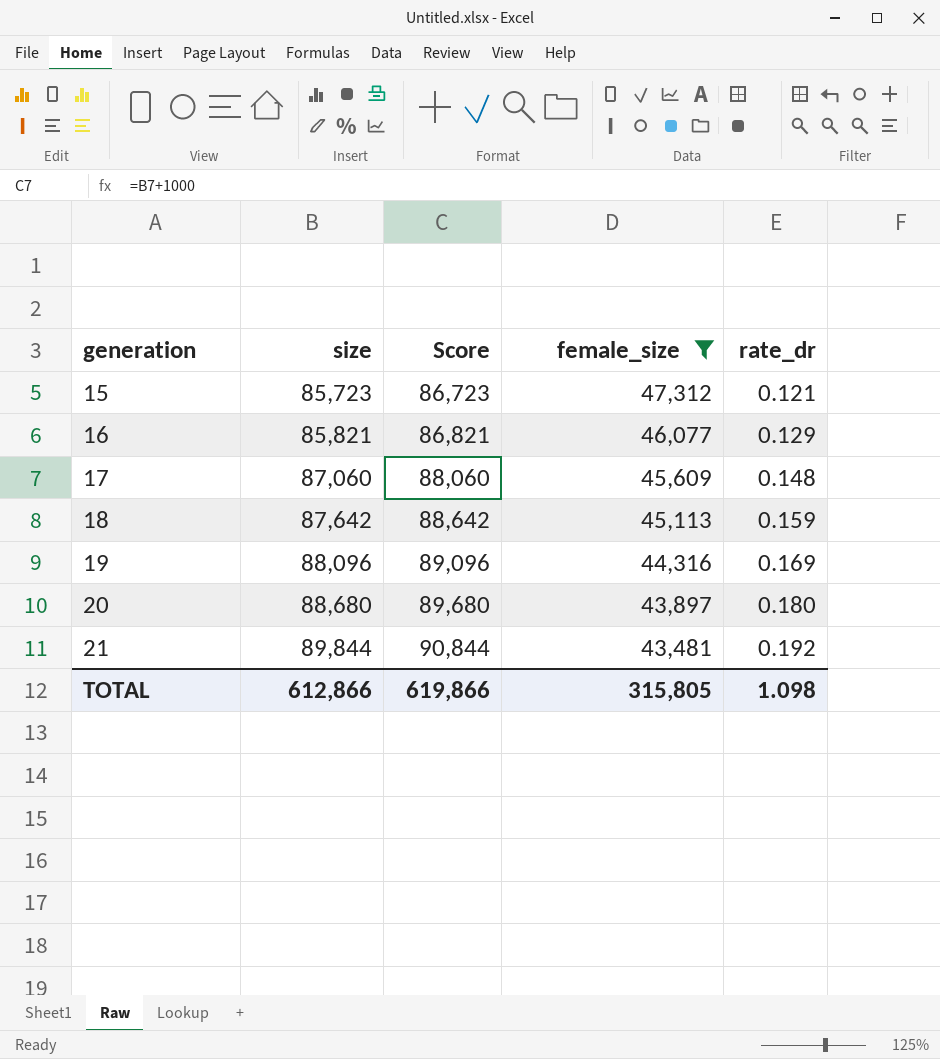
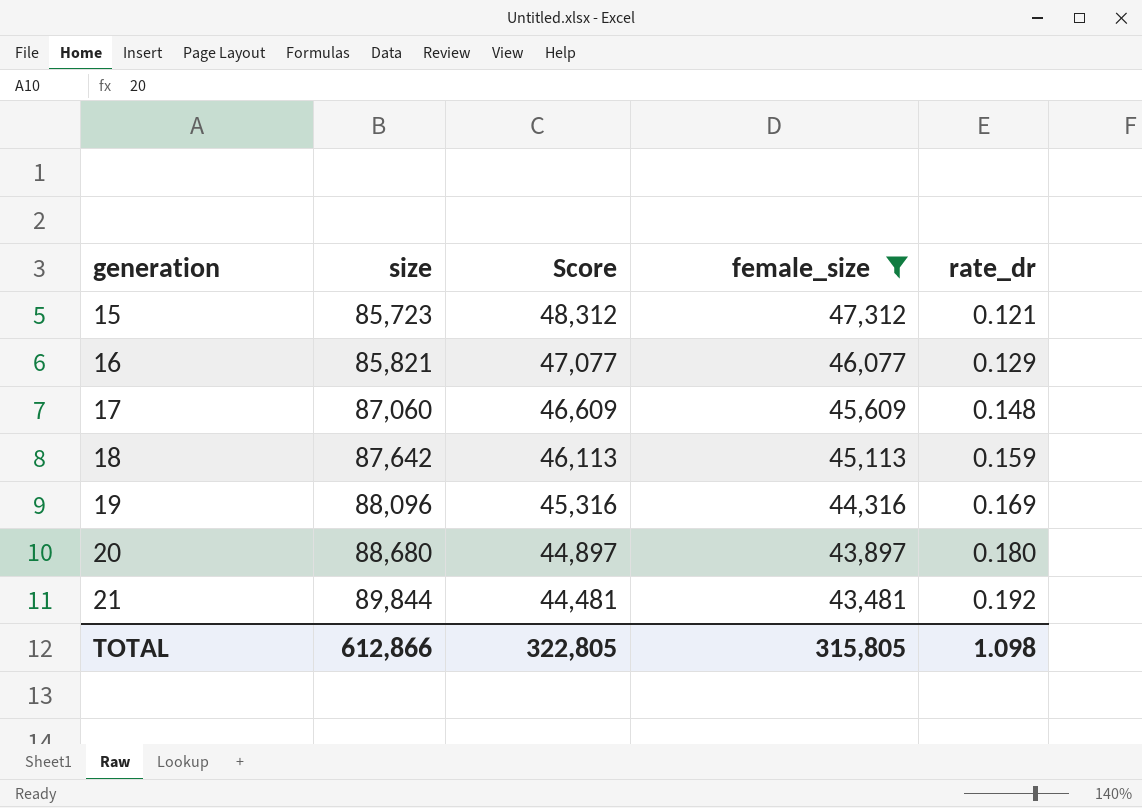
column Score | formula: [size] + 1000 -> [female_size] + 1000
TOTAL | Score: 619,866 -> 322,805

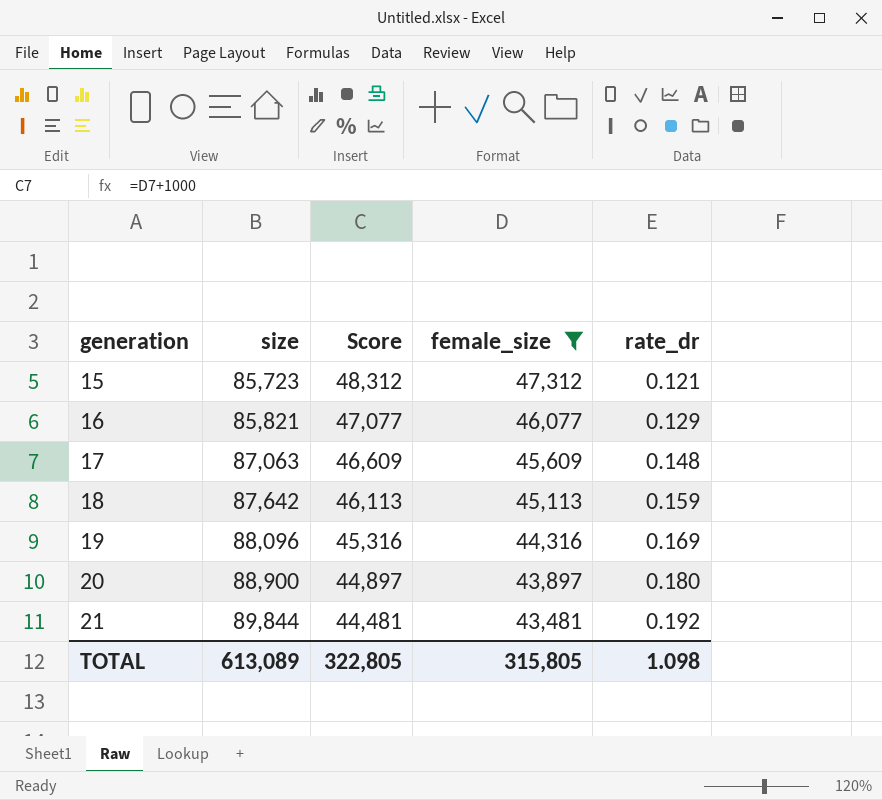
17 | size: 87,060 -> 87,063
20 | size: 88,680 -> 88,900
TOTAL | size: 612,866 -> 613,089

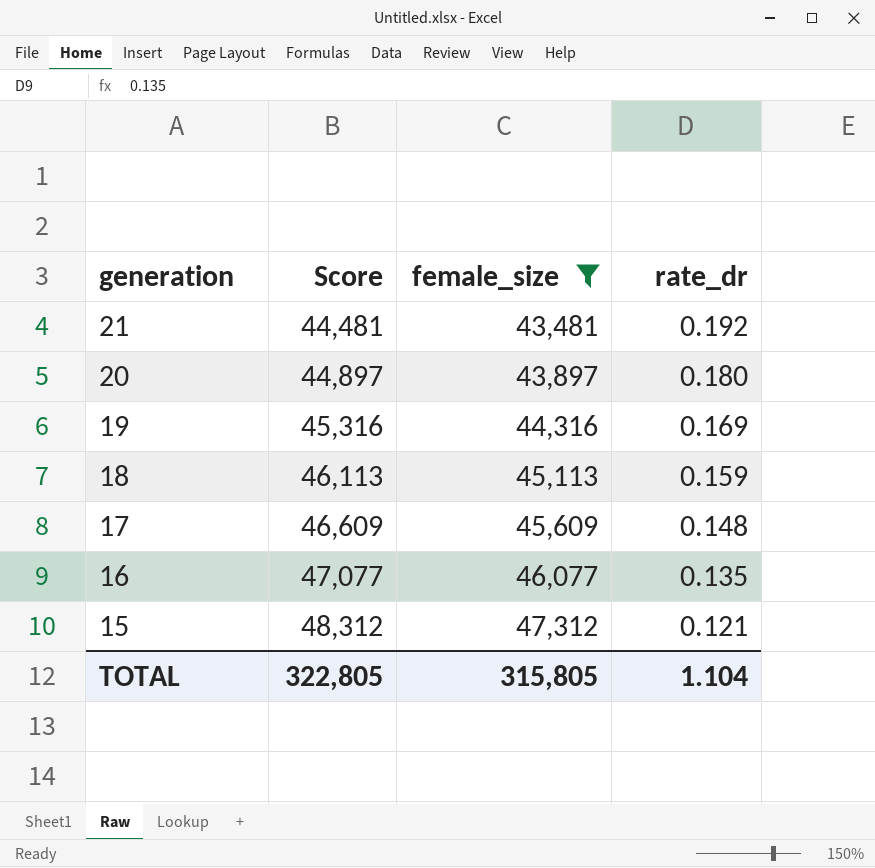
row order: generation ascending -> generation descending
column size | position: 2 -> none
16 | rate_dr: 0.129 -> 0.135
TOTAL | rate_dr: 1.098 -> 1.104

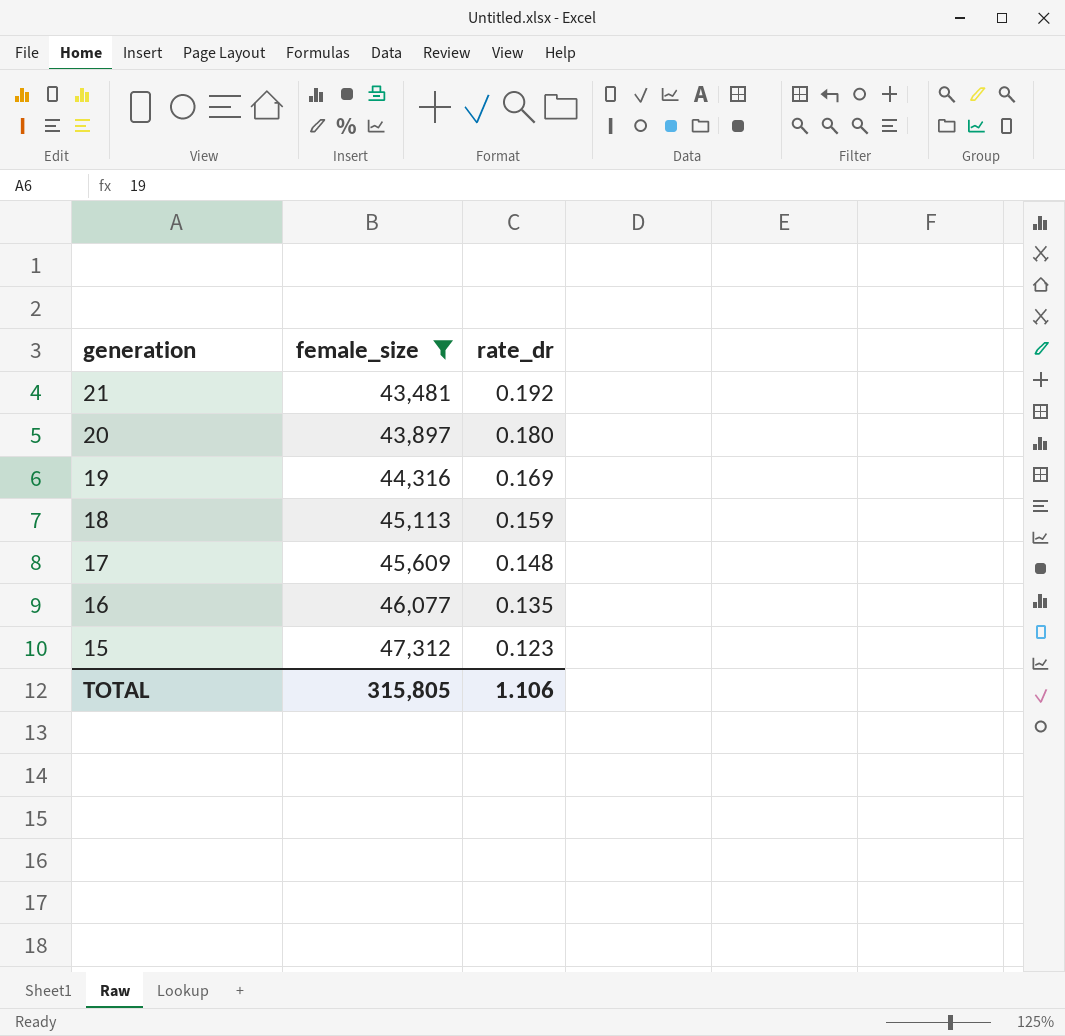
column Score | formula: [female_size] + 1000 -> none
15 | rate_dr: 0.121 -> 0.123
TOTAL | rate_dr: 1.104 -> 1.106

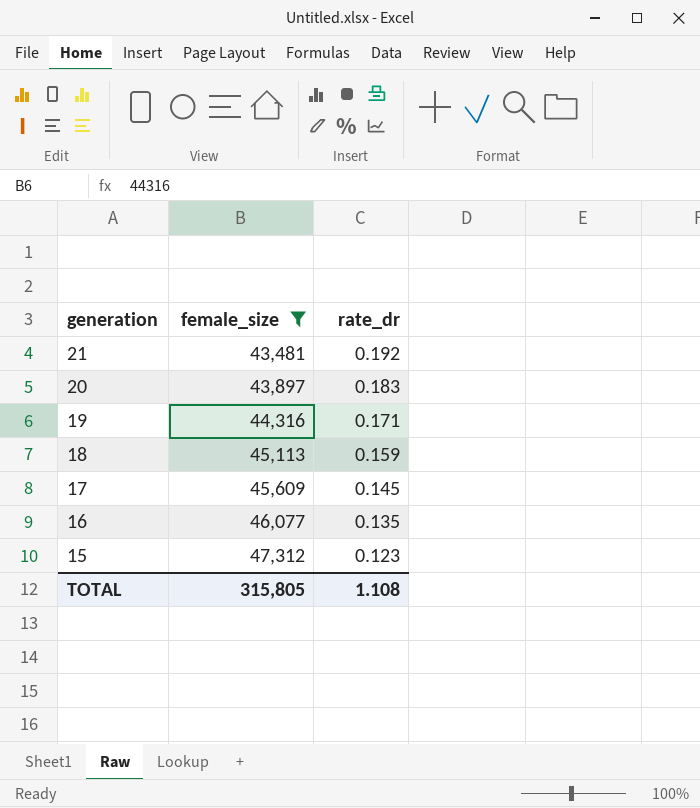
20 | rate_dr: 0.180 -> 0.183
19 | rate_dr: 0.169 -> 0.171
17 | rate_dr: 0.148 -> 0.145
TOTAL | rate_dr: 1.106 -> 1.108

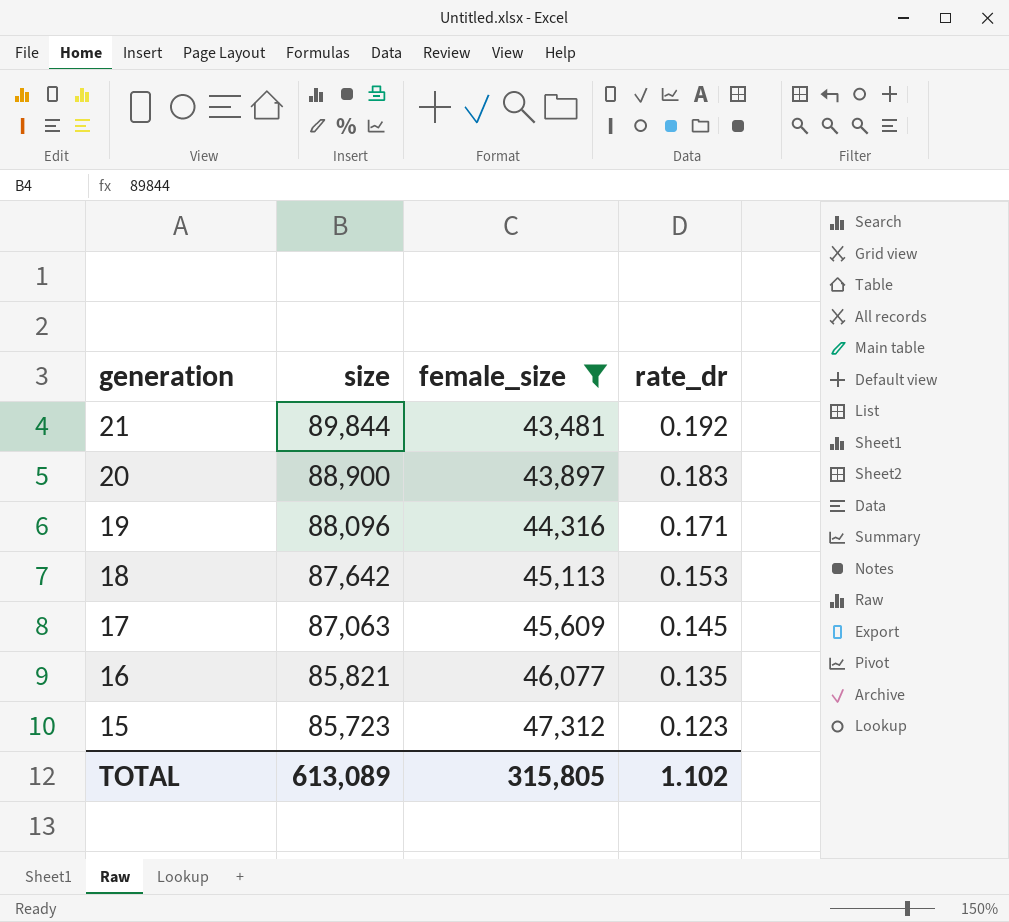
column size | position: none -> 2
18 | rate_dr: 0.159 -> 0.153
TOTAL | rate_dr: 1.108 -> 1.102

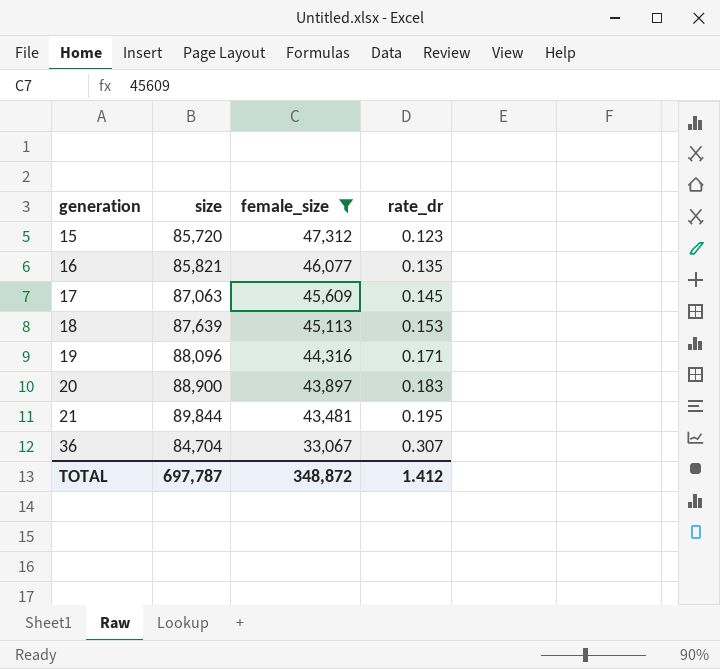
row order: generation descending -> generation ascending
15 | size: 85,723 -> 85,720
18 | size: 87,642 -> 87,639
21 | rate_dr: 0.192 -> 0.195
row 36: none -> 84,704 | 33,067 | 0.307
TOTAL | size: 613,089 -> 697,787
TOTAL | female_size: 315,805 -> 348,872
TOTAL | rate_dr: 1.102 -> 1.412

